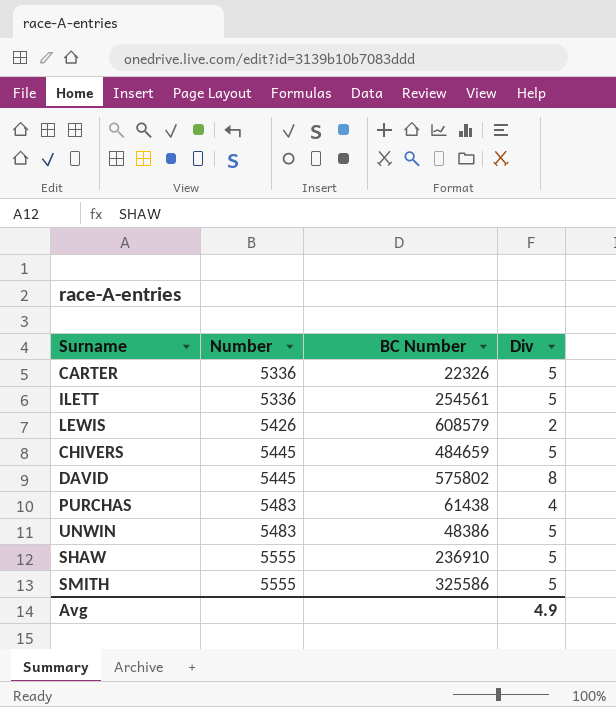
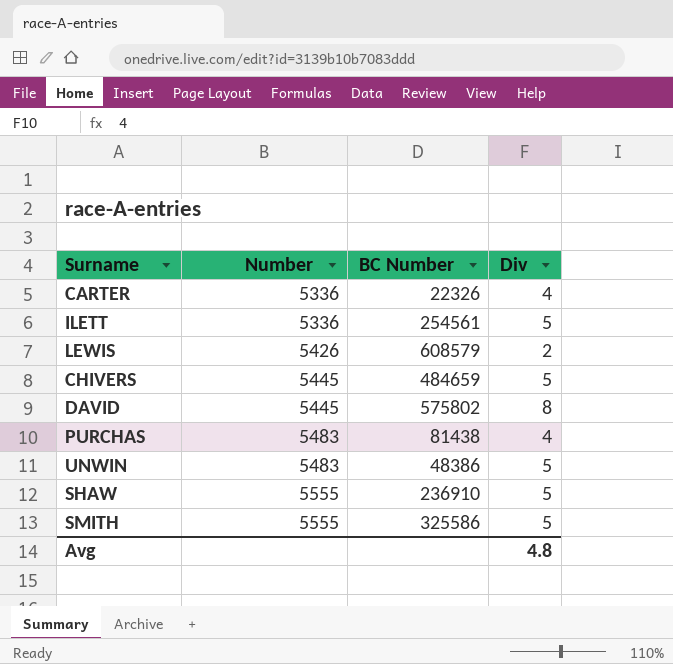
CARTER | Div: 5 -> 4
PURCHAS | BC Number: 61438 -> 81438
Avg | Div: 4.9 -> 4.8

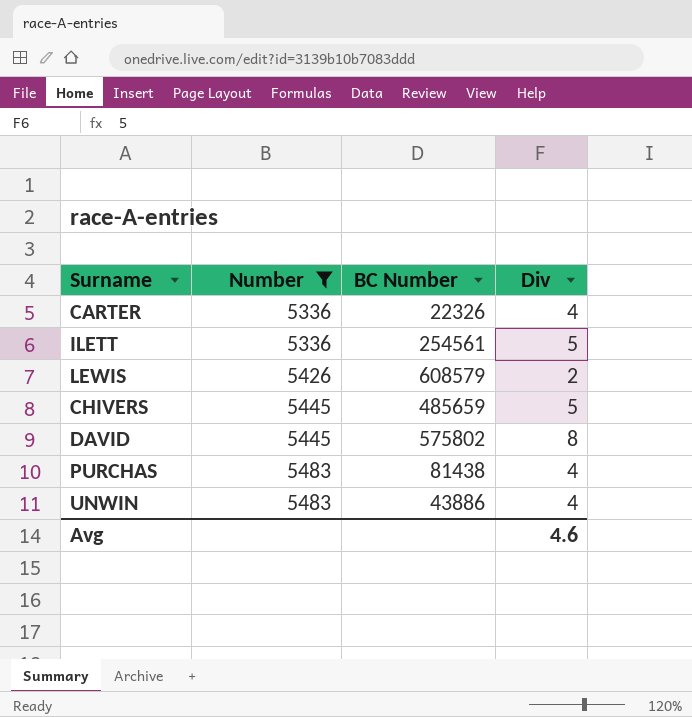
filter: none -> Number != 5555
CHIVERS | BC Number: 484659 -> 485659
UNWIN | BC Number: 48386 -> 43886
UNWIN | Div: 5 -> 4
Avg | Div: 4.8 -> 4.6

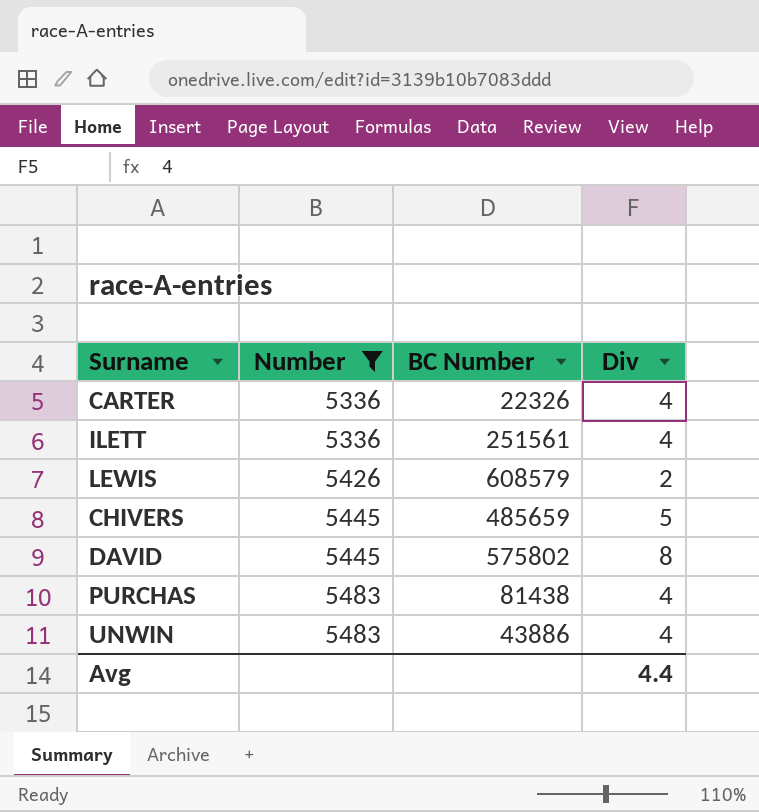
ILETT | BC Number: 254561 -> 251561
ILETT | Div: 5 -> 4
Avg | Div: 4.6 -> 4.4

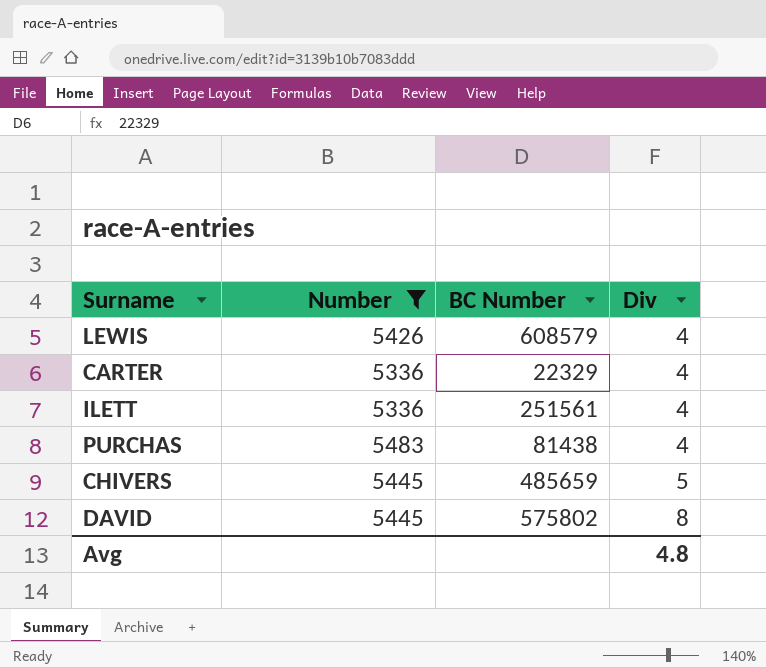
row order: Number ascending -> Div ascending
row UNWIN: 5483 | 43886 | 4 -> none
LEWIS | Div: 2 -> 4
CARTER | BC Number: 22326 -> 22329
Avg | Div: 4.4 -> 4.8

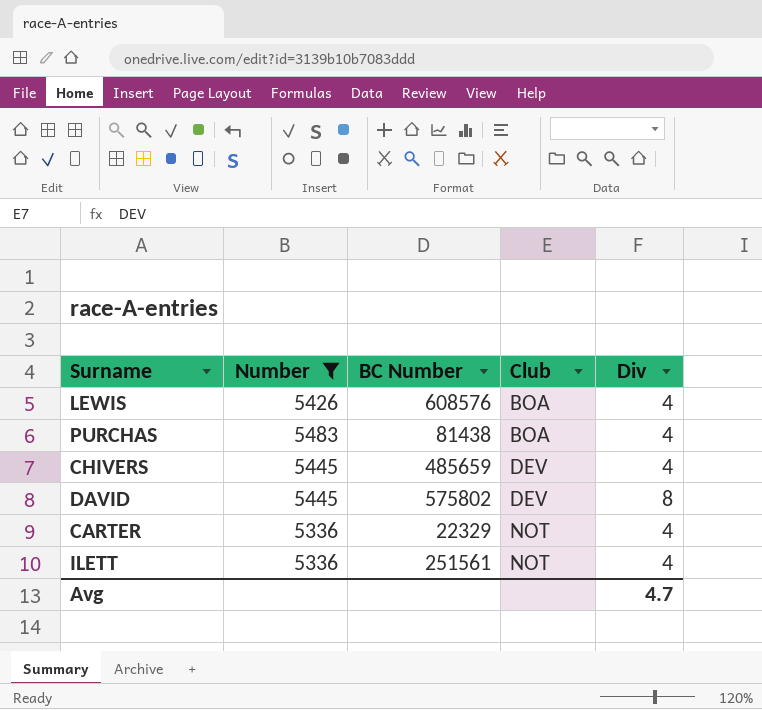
row order: Div ascending -> Club ascending
column Club | position: none -> 4
LEWIS | BC Number: 608579 -> 608576
CHIVERS | Div: 5 -> 4
Avg | Div: 4.8 -> 4.7

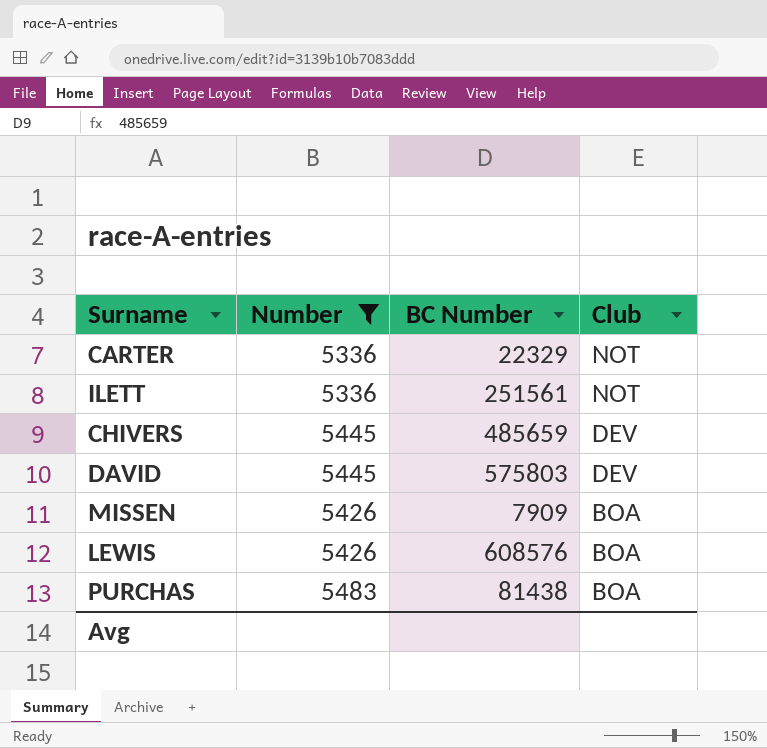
row order: Club ascending -> Club descending
column Div | position: 5 -> none
DAVID | BC Number: 575802 -> 575803
row MISSEN: none -> 5426 | 7909 | BOA

